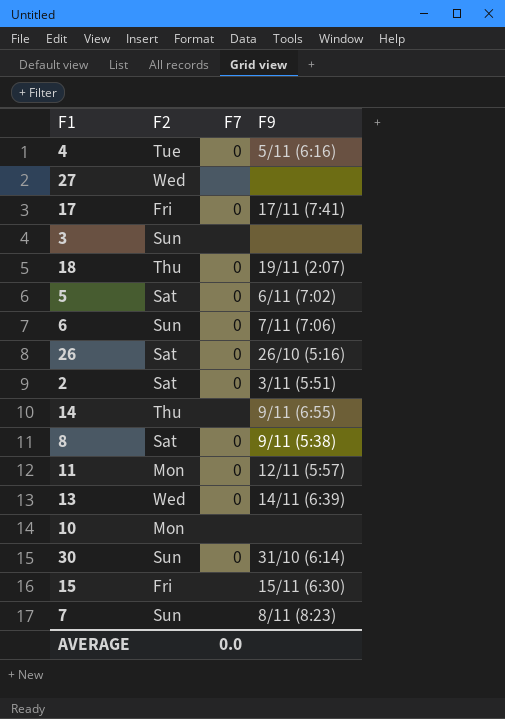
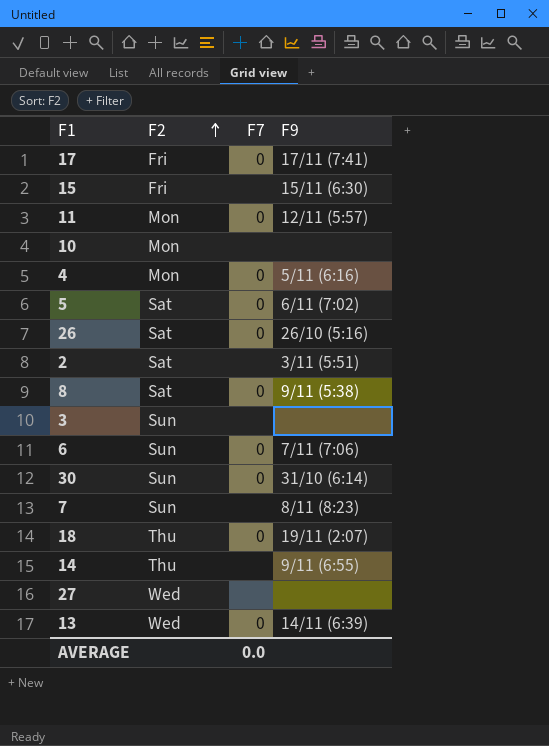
row order: none -> F2 ascending
4 | F2: Tue -> Mon
2 | F7: 0 -> none

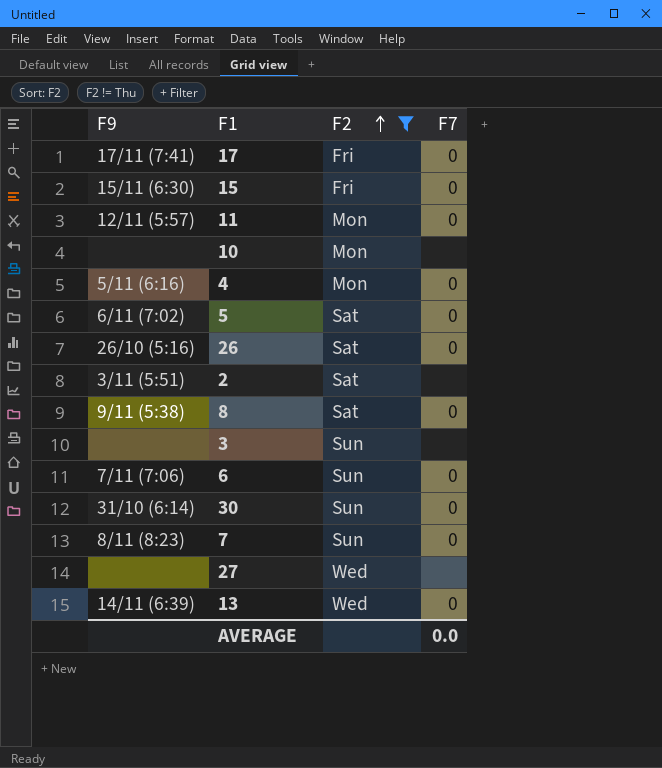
filter: none -> F2 != Thu
column F9 | position: 4 -> 1
15 | F7: none -> 0
7 | F7: none -> 0

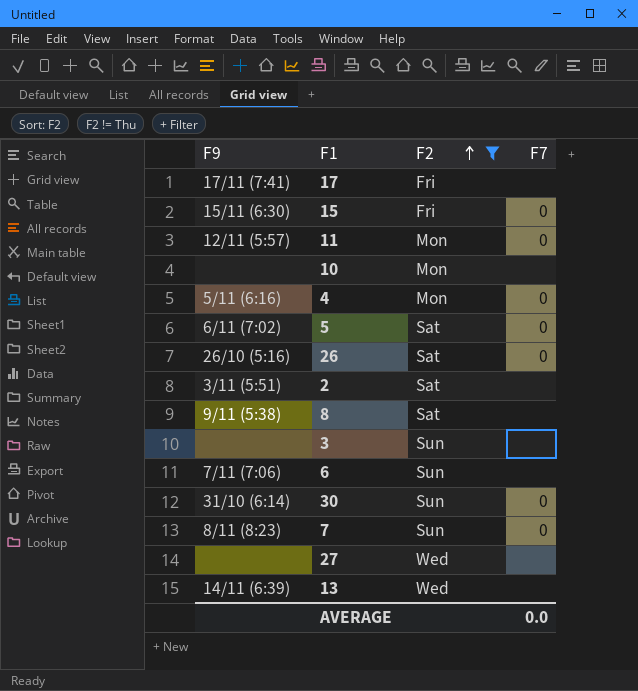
17 | F7: 0 -> none
8 | F7: 0 -> none
6 | F7: 0 -> none
13 | F7: 0 -> none

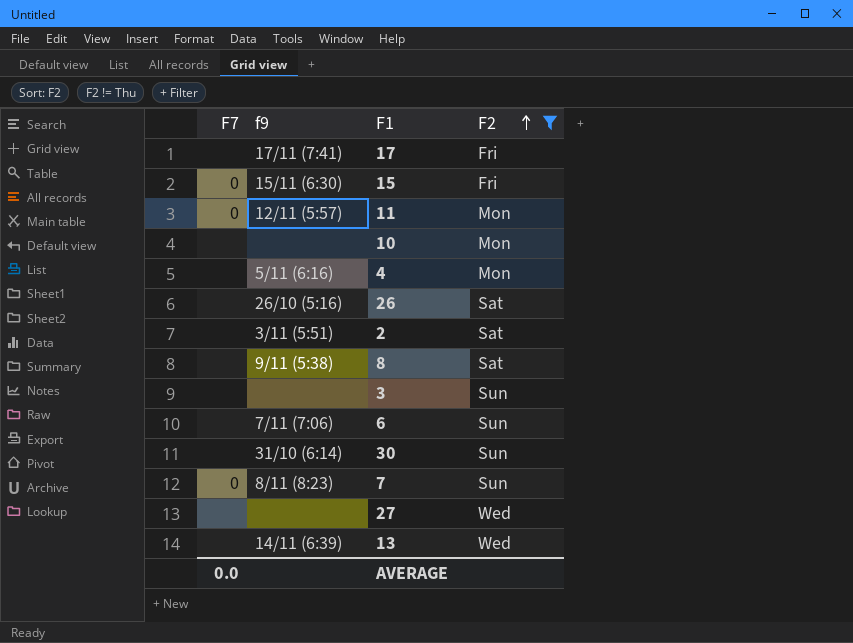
column F7 | position: 4 -> 1
column name: F9 -> f9
row 5: 6/11 (7:02) | Sat | 0 -> none
4 | F7: 0 -> none
26 | F7: 0 -> none
30 | F7: 0 -> none

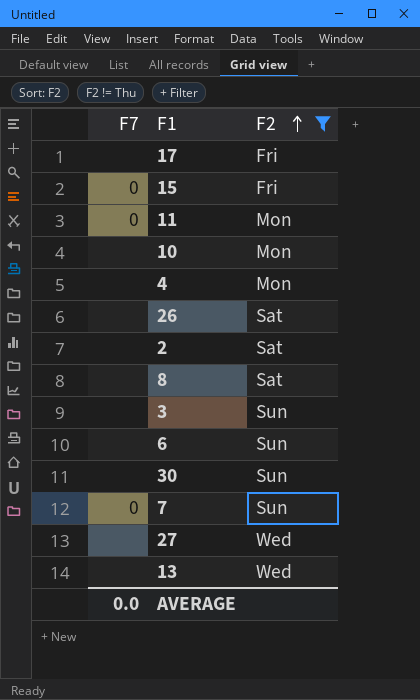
column f9 | position: 2 -> none

